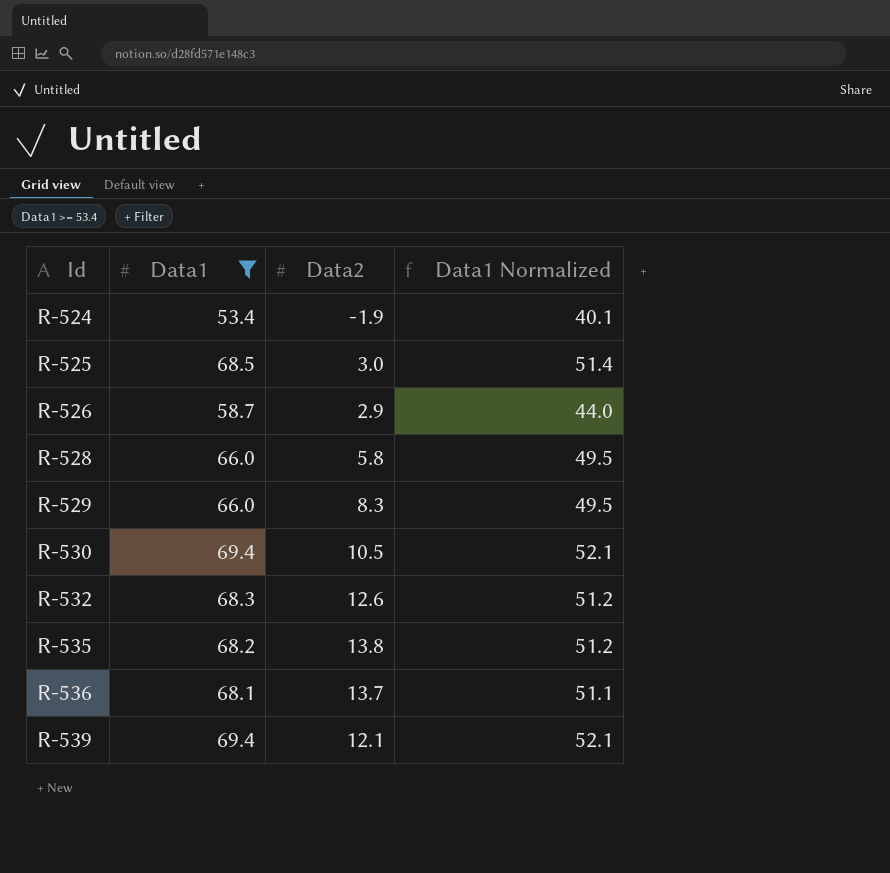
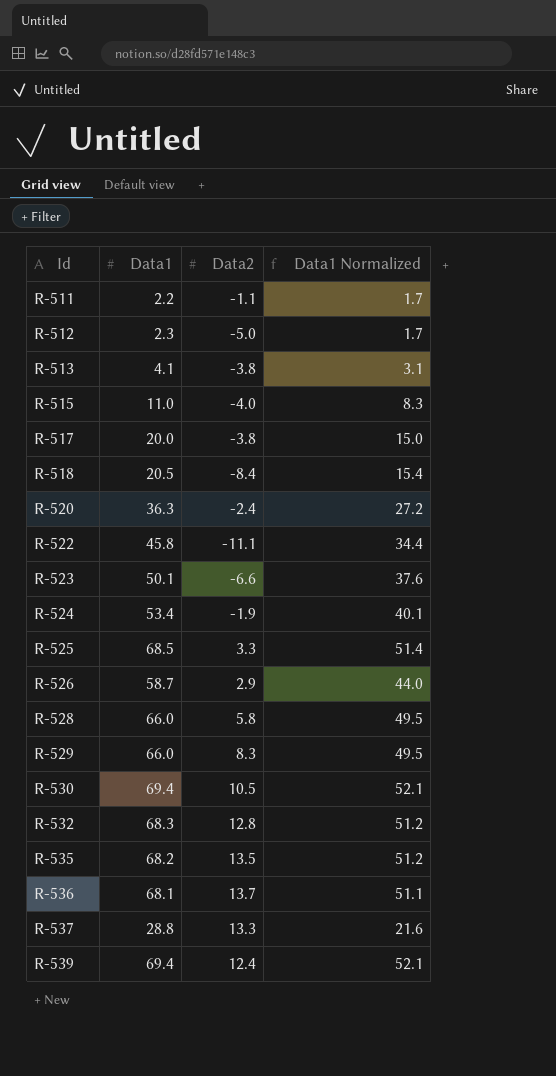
filter: Data1 >= 53.4 -> none
R-525 | Data2: 3.0 -> 3.3
R-532 | Data2: 12.6 -> 12.8
R-535 | Data2: 13.8 -> 13.5
R-539 | Data2: 12.1 -> 12.4

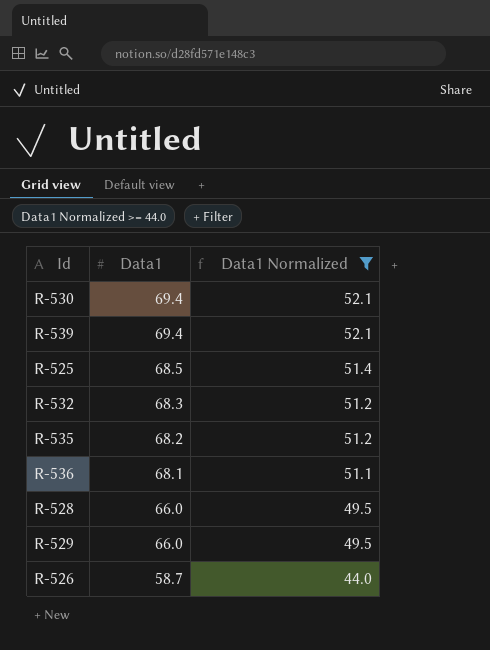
filter: none -> Data1 Normalized >= 44.0
row order: Id ascending -> Data1 descending
column Data2 | position: 3 -> none

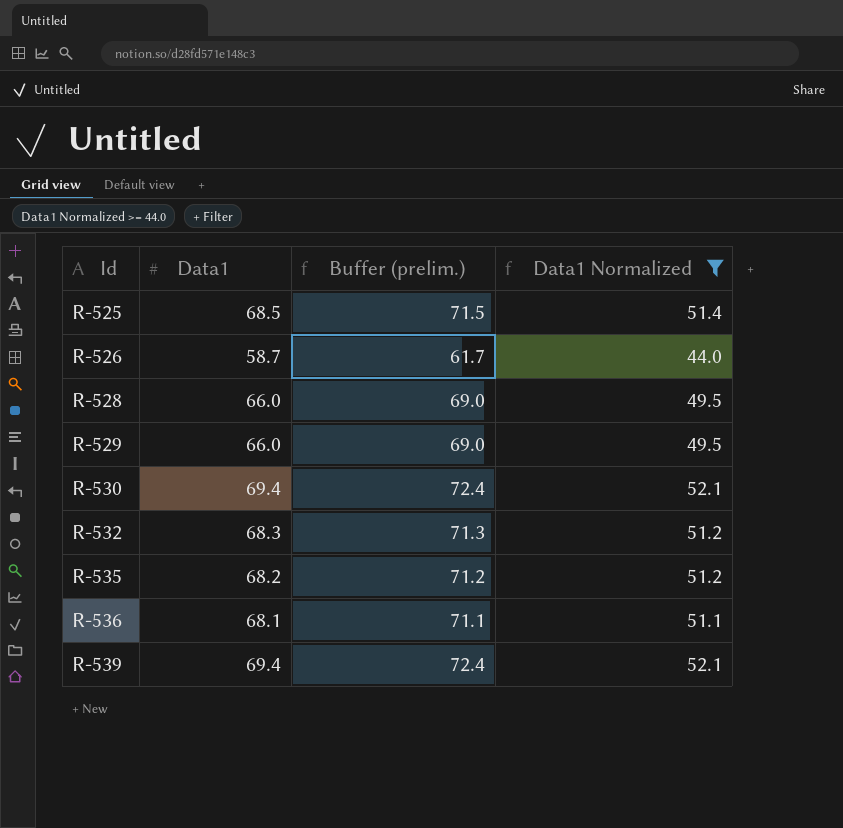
row order: Data1 descending -> Id ascending
column Buffer (prelim.) | formula: none -> [Data1] + 3

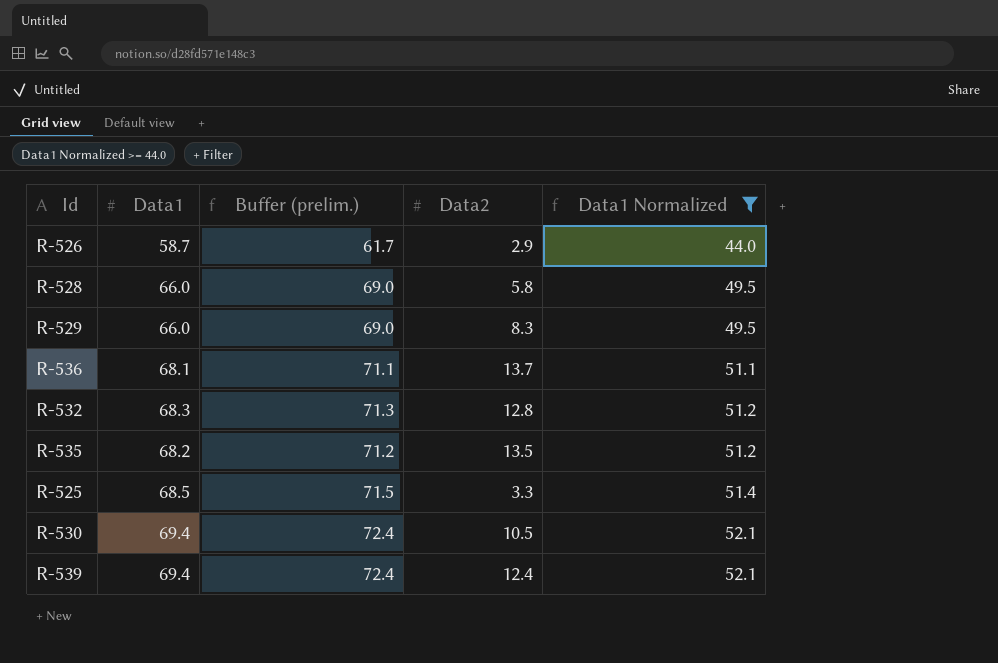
row order: Id ascending -> Data1 Normalized ascending
column Data2 | position: none -> 4

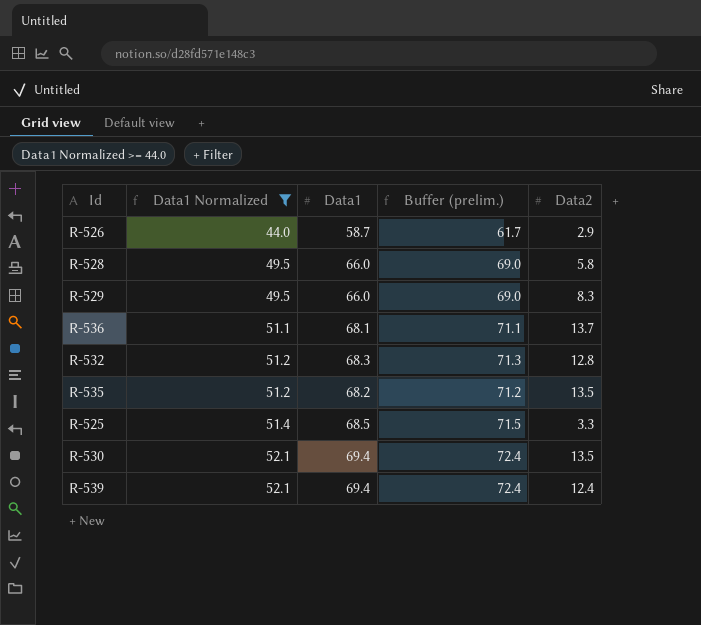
column Data1 Normalized | position: 5 -> 2
R-530 | Data2: 10.5 -> 13.5

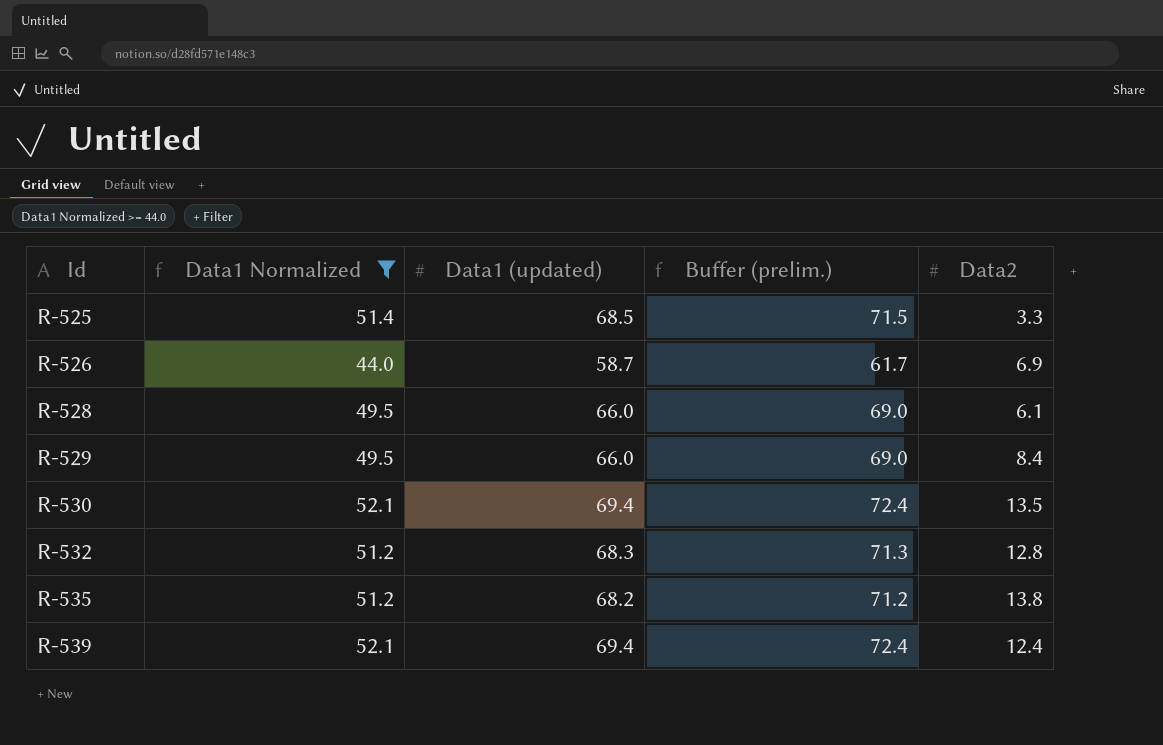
row order: Data1 Normalized ascending -> Id ascending
column name: Data1 -> Data1 (updated)
row R-536: 51.1 | 68.1 | 71.1 | 13.7 -> none
R-526 | Data2: 2.9 -> 6.9
R-528 | Data2: 5.8 -> 6.1
R-529 | Data2: 8.3 -> 8.4
R-535 | Data2: 13.5 -> 13.8

